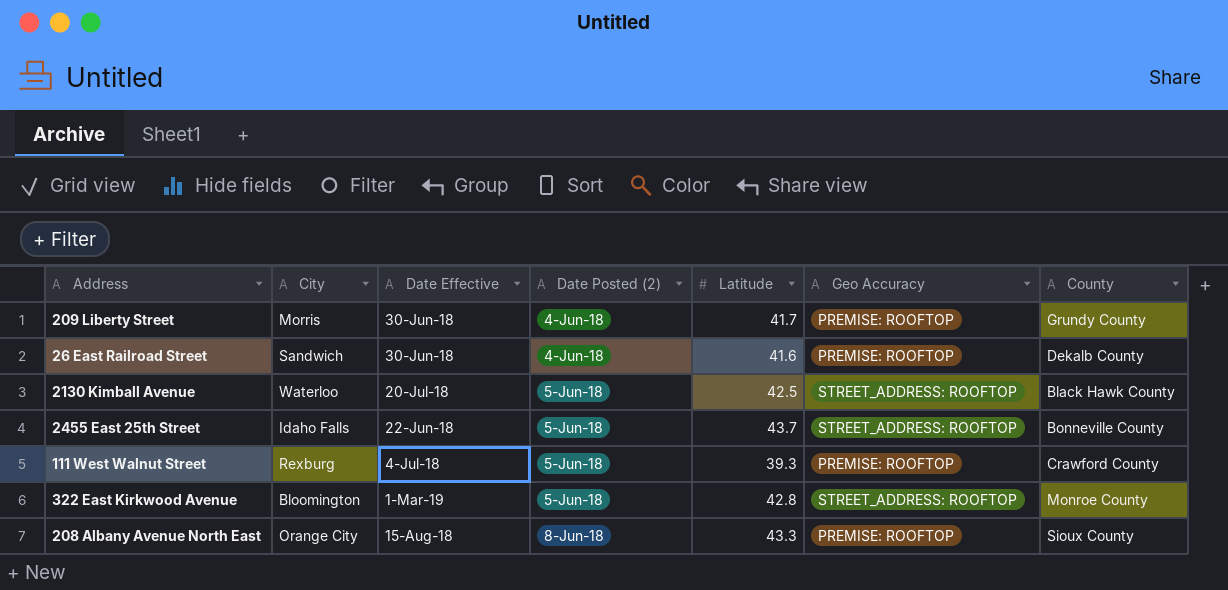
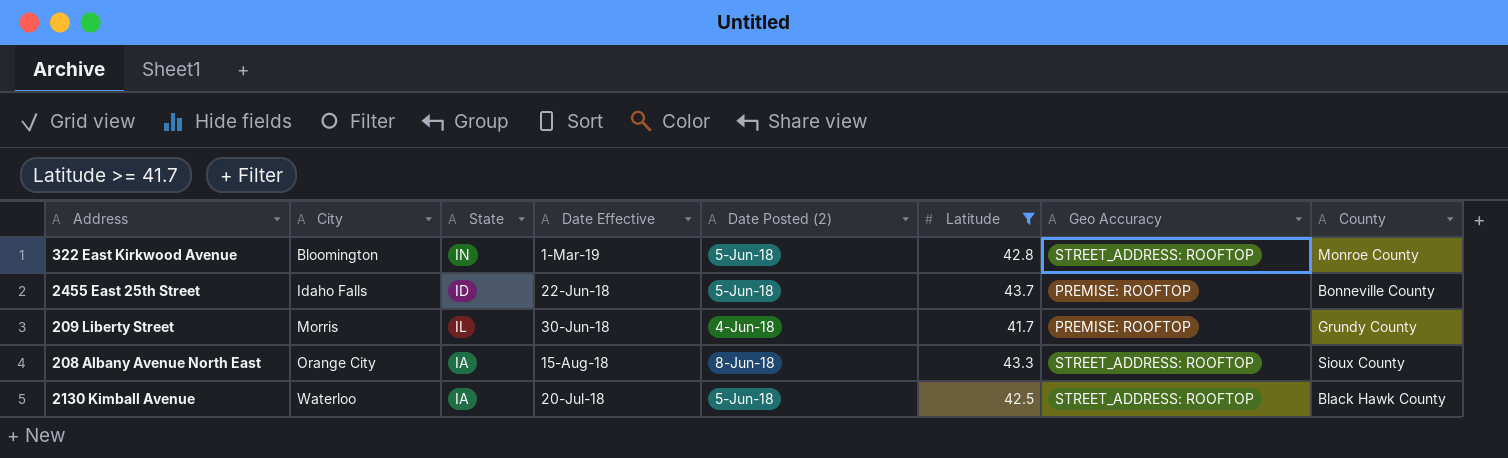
filter: none -> Latitude >= 41.7
row order: Date Posted (2) ascending -> City ascending
column State | position: none -> 3
2455 East 25th Street | Geo Accuracy: STREET_ADDRESS: ROOFTOP -> PREMISE: ROOFTOP
208 Albany Avenue North East | Geo Accuracy: PREMISE: ROOFTOP -> STREET_ADDRESS: ROOFTOP

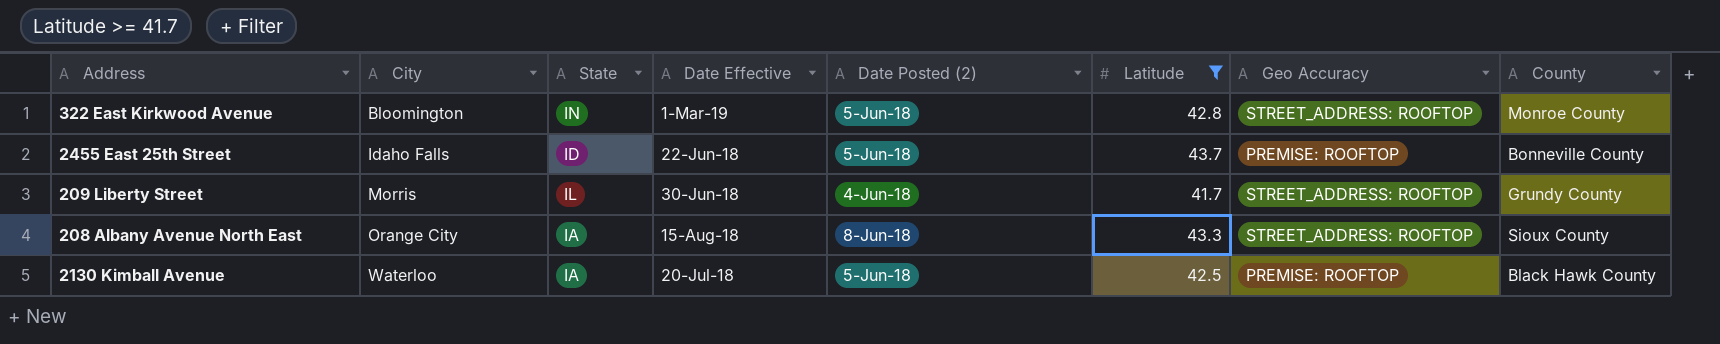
209 Liberty Street | Geo Accuracy: PREMISE: ROOFTOP -> STREET_ADDRESS: ROOFTOP
2130 Kimball Avenue | Geo Accuracy: STREET_ADDRESS: ROOFTOP -> PREMISE: ROOFTOP

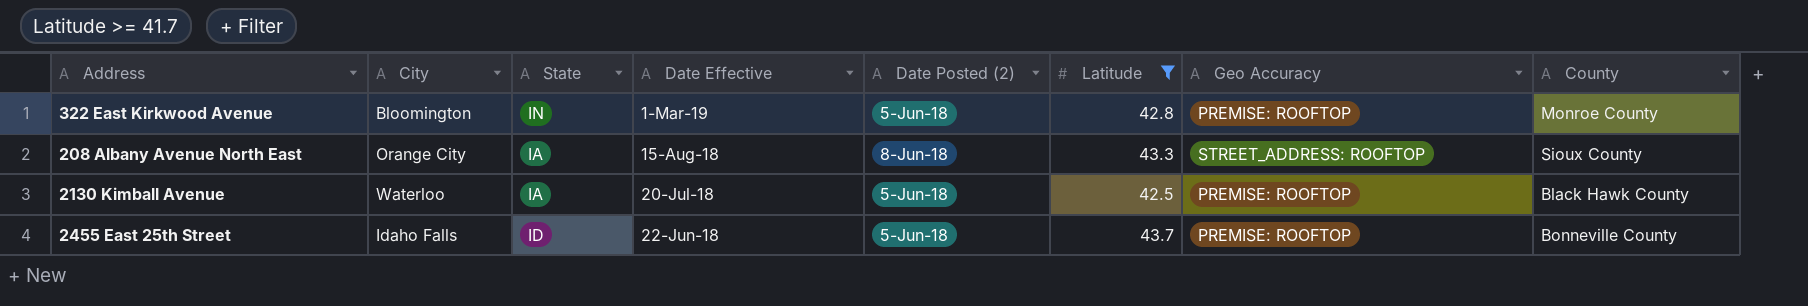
row order: City ascending -> Date Effective descending
row 209 Liberty Street: Morris | IL | 30-Jun-18 | 4-Jun-18 | 41.7 | STREET_ADDRESS: ROOFTOP | Grundy County -> none
322 East Kirkwood Avenue | Geo Accuracy: STREET_ADDRESS: ROOFTOP -> PREMISE: ROOFTOP

